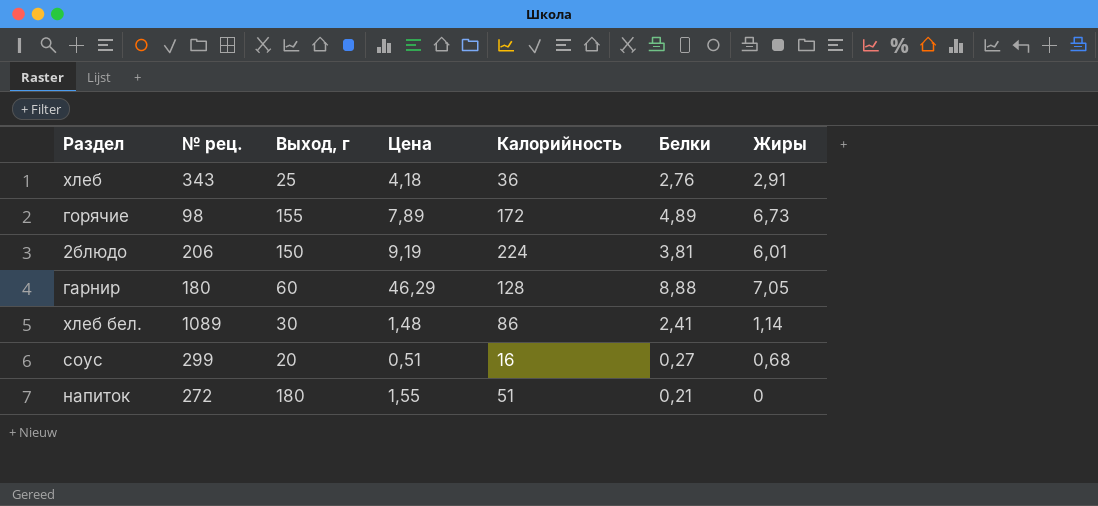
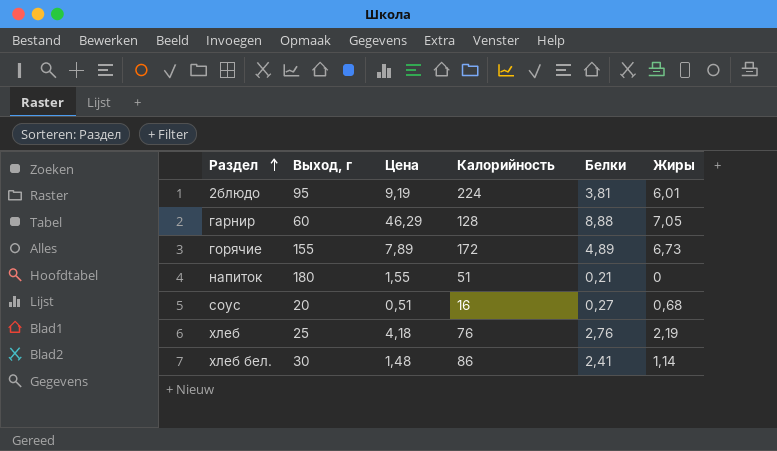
row order: none -> Раздел ascending
column № рец. | position: 2 -> none
2блюдо | Выход, г: 150 -> 95
хлеб | Калорийность: 36 -> 76
хлеб | Жиры: 2,91 -> 2,19

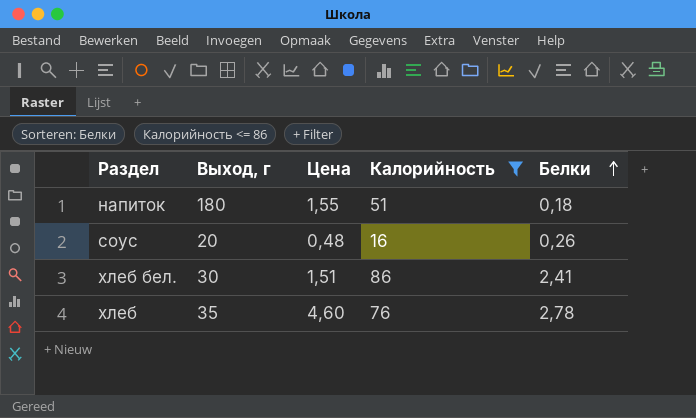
filter: none -> Калорийность <= 86
row order: Раздел ascending -> Белки ascending
column Жиры | position: 6 -> none
напиток | Белки: 0,21 -> 0,18
соус | Цена: 0,51 -> 0,48
соус | Белки: 0,27 -> 0,26
хлеб бел. | Цена: 1,48 -> 1,51
хлеб | Выход, г: 25 -> 35
хлеб | Цена: 4,18 -> 4,60
хлеб | Белки: 2,76 -> 2,78

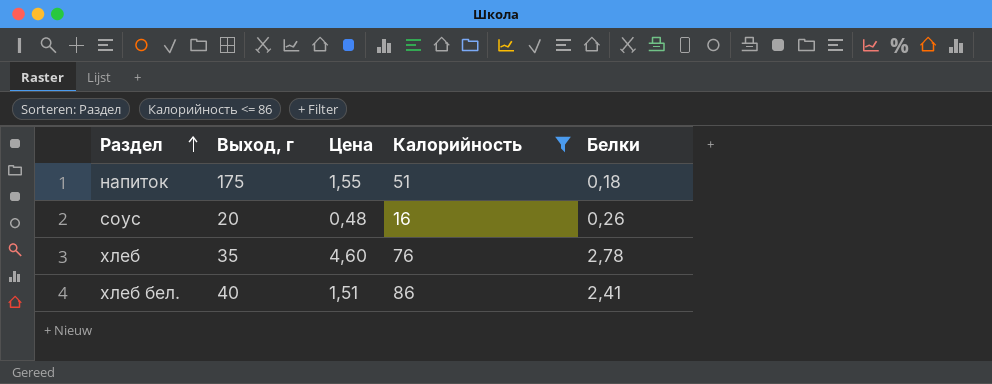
row order: Белки ascending -> Раздел ascending
напиток | Выход, г: 180 -> 175
хлеб бел. | Выход, г: 30 -> 40

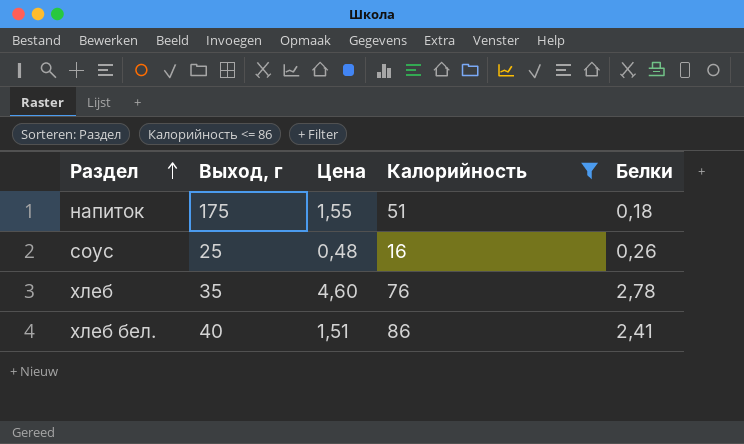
соус | Выход, г: 20 -> 25

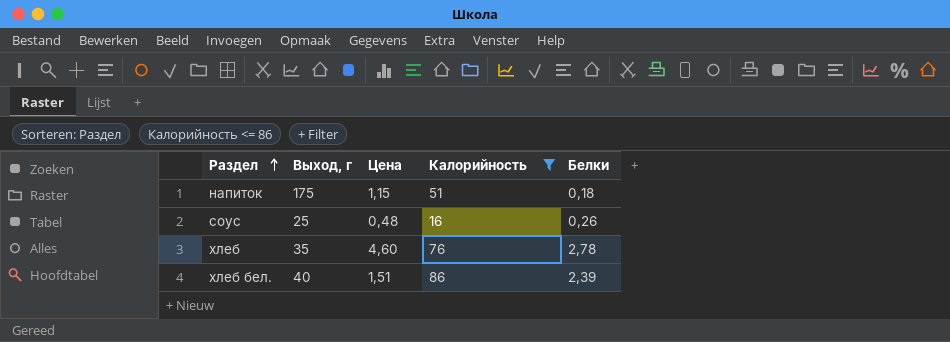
напиток | Цена: 1,55 -> 1,15
хлеб бел. | Белки: 2,41 -> 2,39

